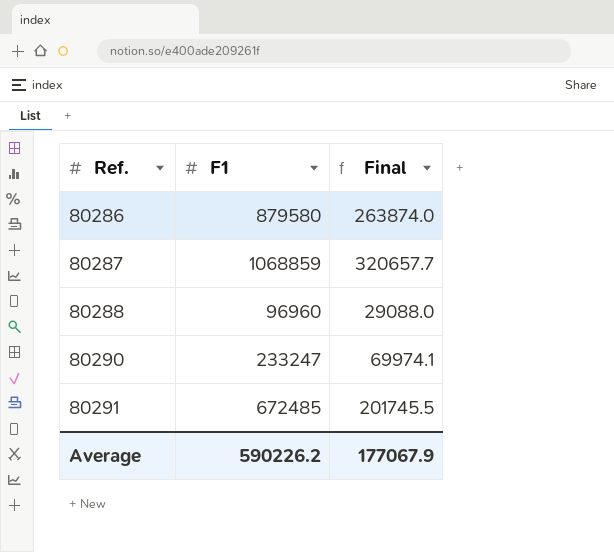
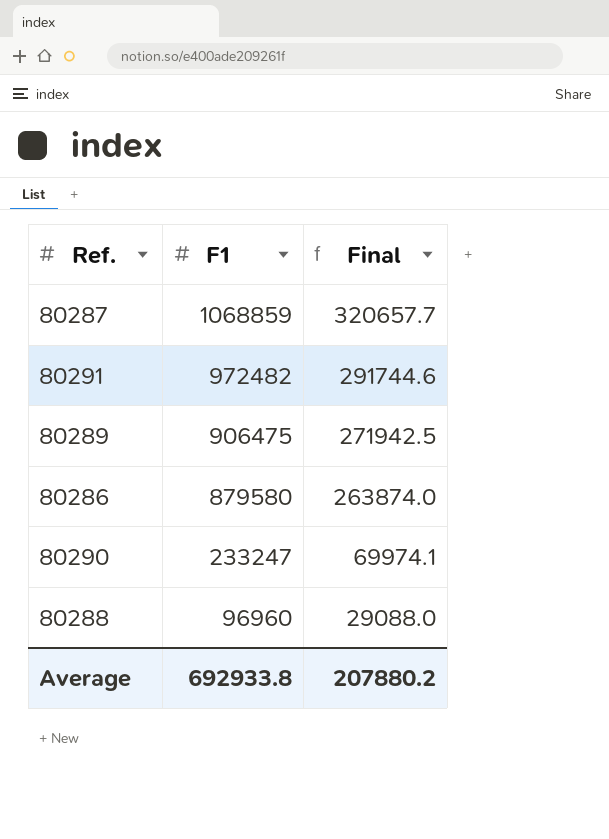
row order: Ref. ascending -> F1 descending
80291 | F1: 672485 -> 972482
80291 | Final: 201745.5 -> 291744.6
row 80289: none -> 906475 | 271942.5
Average | F1: 590226.2 -> 692933.8
Average | Final: 177067.9 -> 207880.2

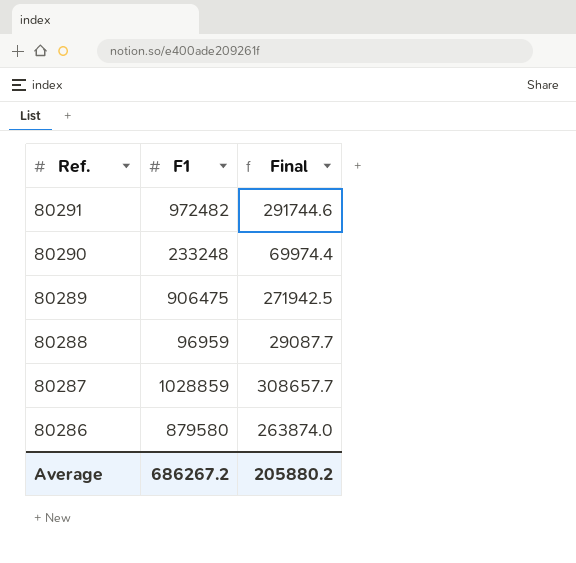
row order: F1 descending -> Ref. descending
80290 | F1: 233247 -> 233248
80290 | Final: 69974.1 -> 69974.4
80288 | F1: 96960 -> 96959
80288 | Final: 29088.0 -> 29087.7
80287 | F1: 1068859 -> 1028859
80287 | Final: 320657.7 -> 308657.7
Average | F1: 692933.8 -> 686267.2
Average | Final: 207880.2 -> 205880.2

